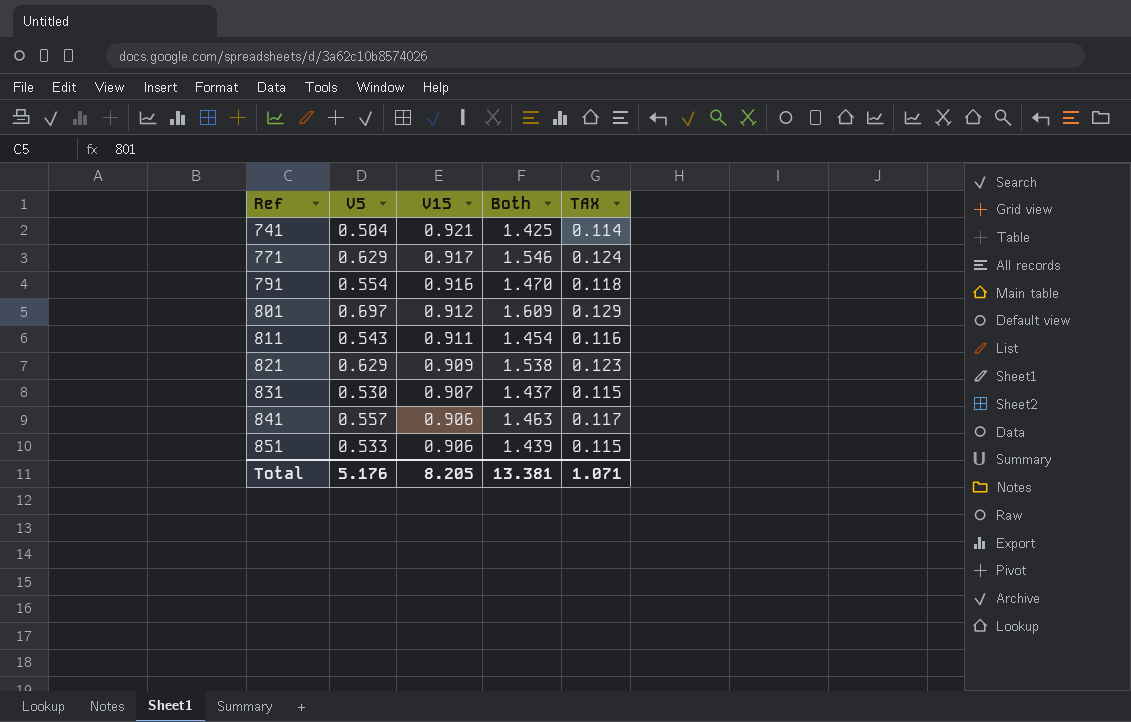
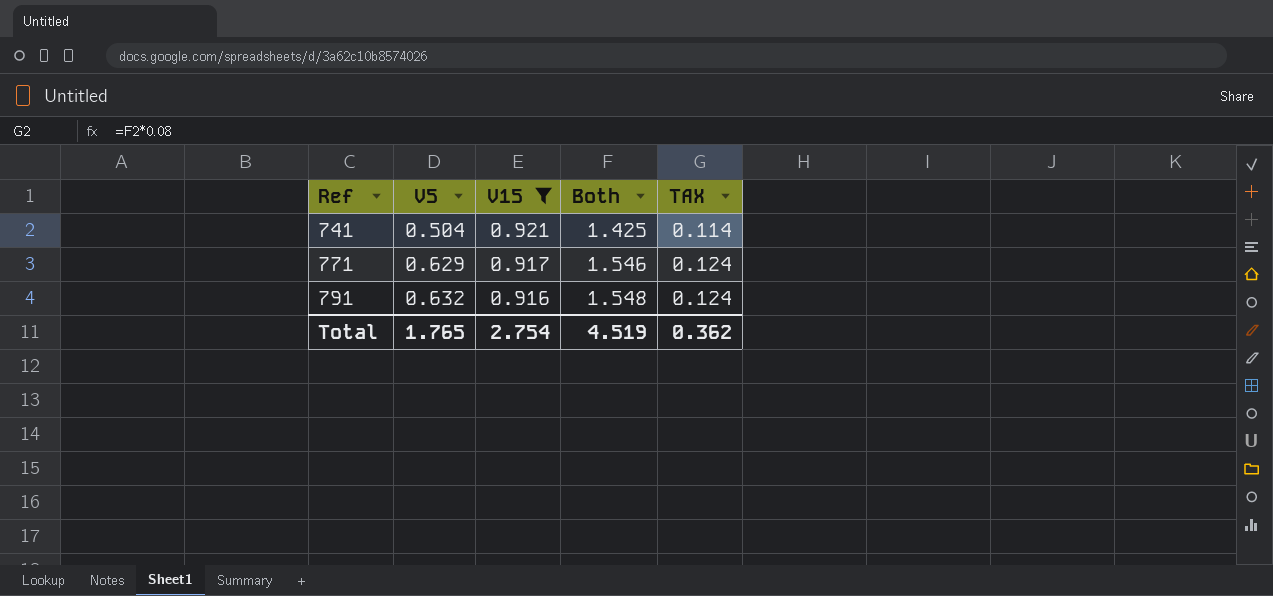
filter: none -> V15 >= 0.916
791 | V5: 0.554 -> 0.632
791 | Both: 1.470 -> 1.548
791 | TAX: 0.118 -> 0.124
Total | V5: 5.176 -> 1.765
Total | V15: 8.205 -> 2.754
Total | Both: 13.381 -> 4.519
Total | TAX: 1.071 -> 0.362

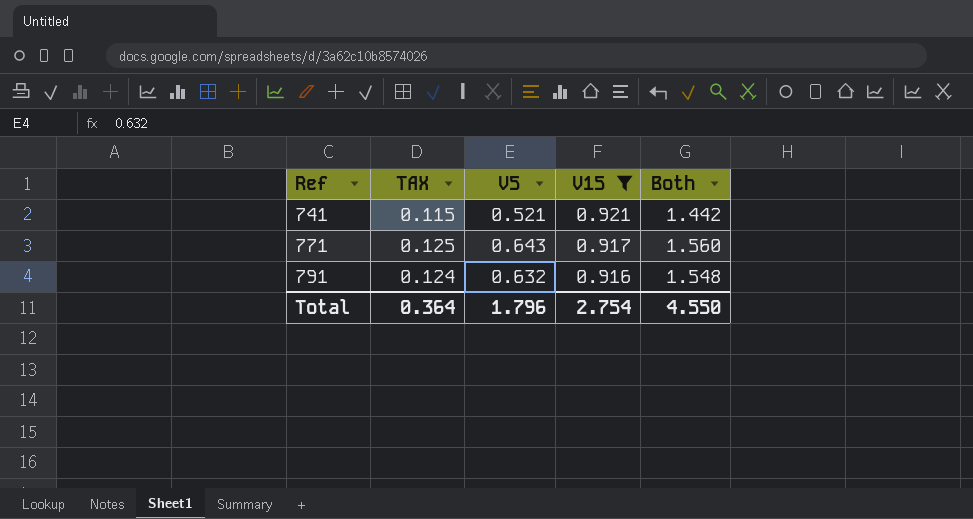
column TAX | position: 5 -> 2
741 | TAX: 0.114 -> 0.115
741 | V5: 0.504 -> 0.521
741 | Both: 1.425 -> 1.442
771 | TAX: 0.124 -> 0.125
771 | V5: 0.629 -> 0.643
771 | Both: 1.546 -> 1.560
Total | TAX: 0.362 -> 0.364
Total | V5: 1.765 -> 1.796
Total | Both: 4.519 -> 4.550

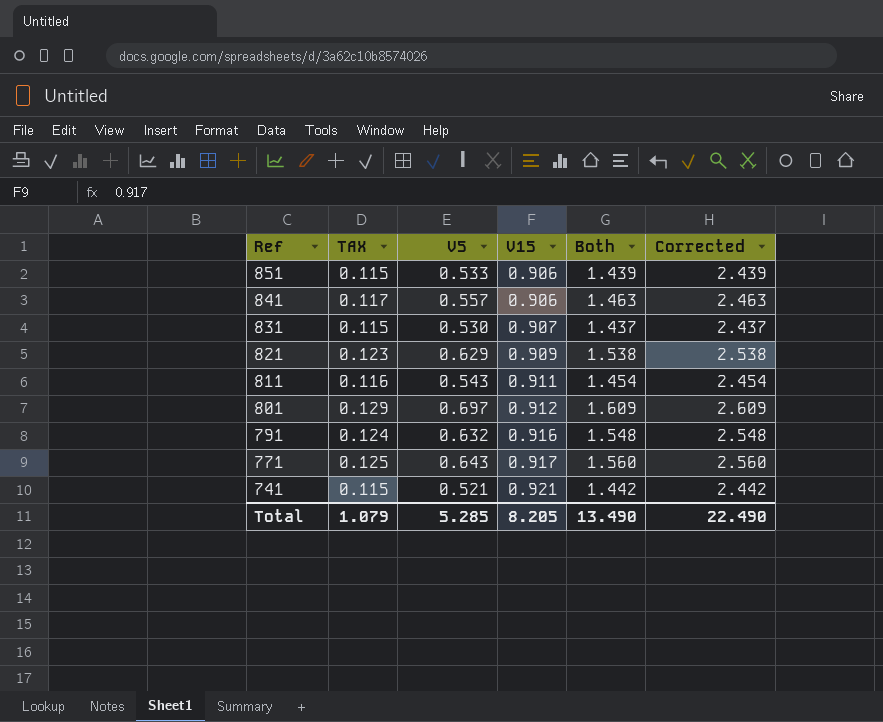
filter: V15 >= 0.916 -> none
row order: Ref ascending -> Ref descending
column Corrected | formula: none -> [Both] + 1
Total | TAX: 0.364 -> 1.079
Total | V5: 1.796 -> 5.285
Total | V15: 2.754 -> 8.205
Total | Both: 4.550 -> 13.490

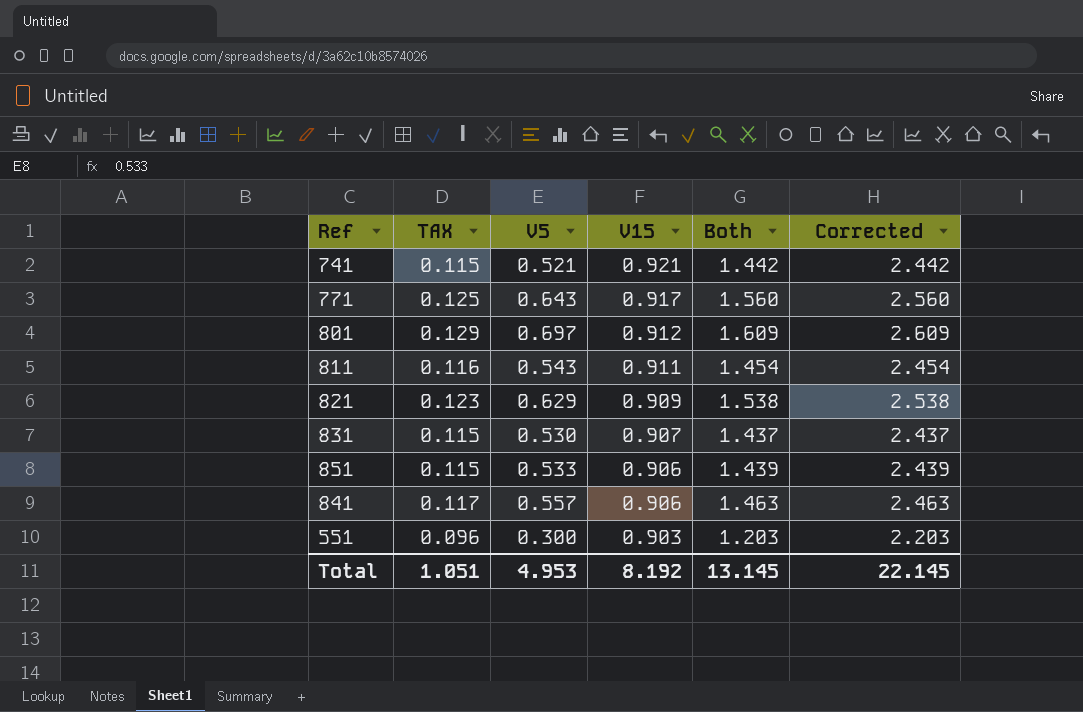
row order: Ref descending -> V15 descending
row 791: 0.124 | 0.632 | 0.916 | 1.548 | 2.548 -> none
row 551: none -> 0.096 | 0.300 | 0.903 | 1.203 | 2.203
Total | TAX: 1.079 -> 1.051
Total | V5: 5.285 -> 4.953
Total | V15: 8.205 -> 8.192
Total | Both: 13.490 -> 13.145
Total | Corrected: 22.490 -> 22.145

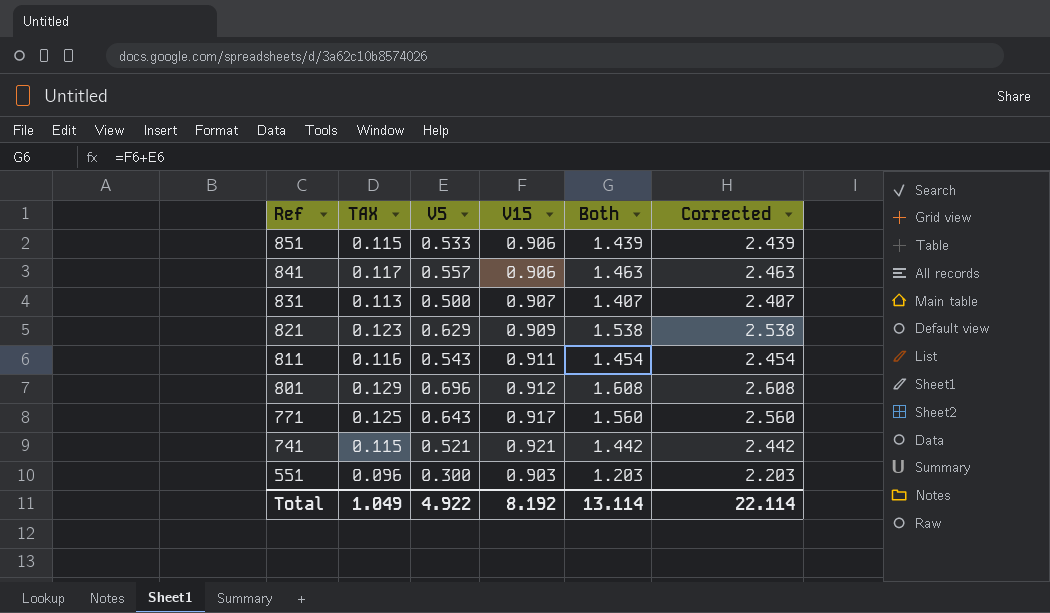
row order: V15 descending -> Ref descending
831 | TAX: 0.115 -> 0.113
831 | V5: 0.530 -> 0.500
831 | Both: 1.437 -> 1.407
831 | Corrected: 2.437 -> 2.407
801 | V5: 0.697 -> 0.696
801 | Both: 1.609 -> 1.608
801 | Corrected: 2.609 -> 2.608
Total | TAX: 1.051 -> 1.049
Total | V5: 4.953 -> 4.922
Total | Both: 13.145 -> 13.114
Total | Corrected: 22.145 -> 22.114

